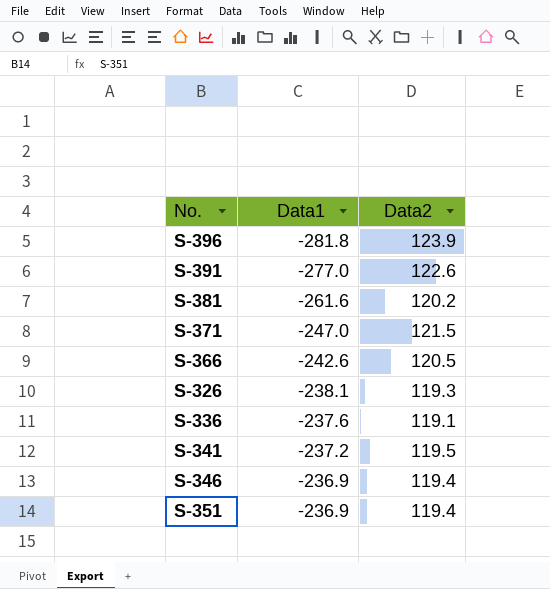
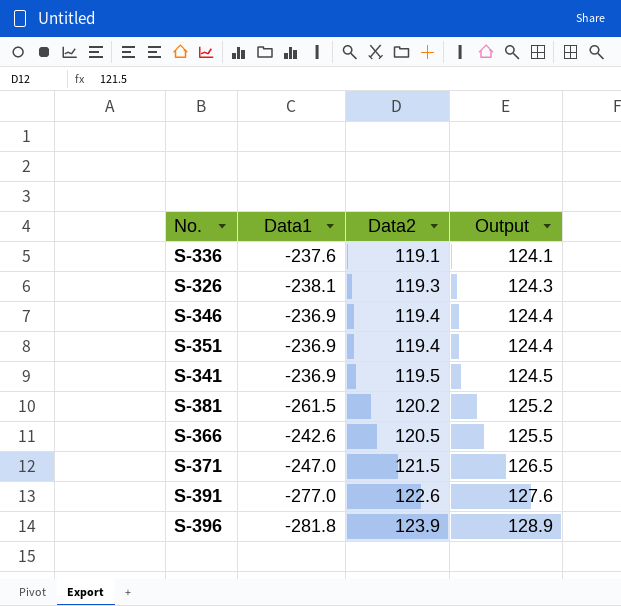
row order: Data1 ascending -> Data2 ascending
column Output | formula: none -> [Data2] + 5
S-341 | Data1: -237.2 -> -236.9
S-381 | Data1: -261.6 -> -261.5

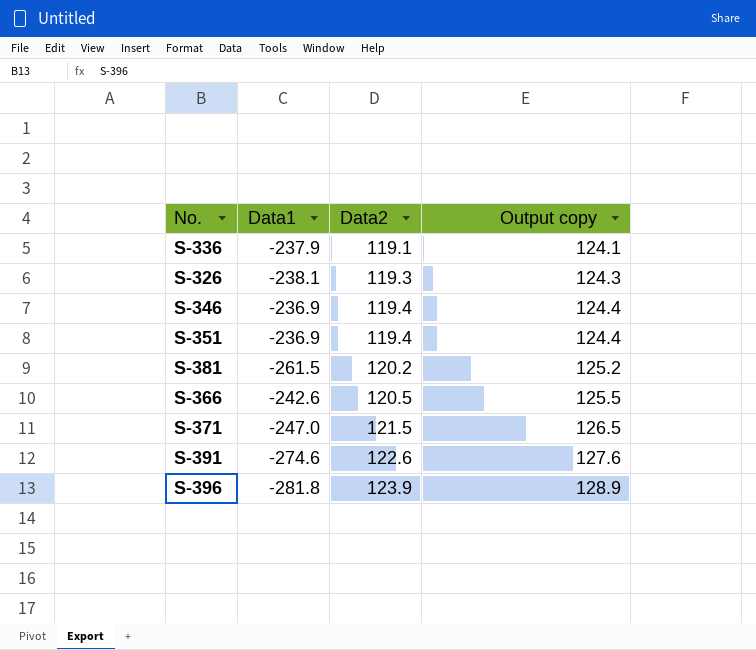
column name: Output -> Output copy
row S-341: -236.9 | 119.5 | 124.5 -> none
S-336 | Data1: -237.6 -> -237.9
S-391 | Data1: -277.0 -> -274.6

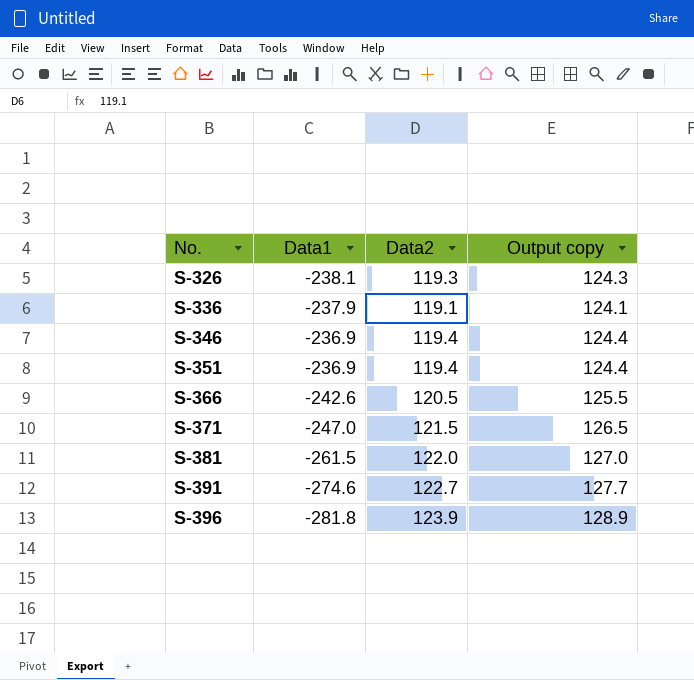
row order: Data2 ascending -> No. ascending
S-381 | Data2: 120.2 -> 122.0
S-381 | Output copy: 125.2 -> 127.0
S-391 | Data2: 122.6 -> 122.7
S-391 | Output copy: 127.6 -> 127.7

